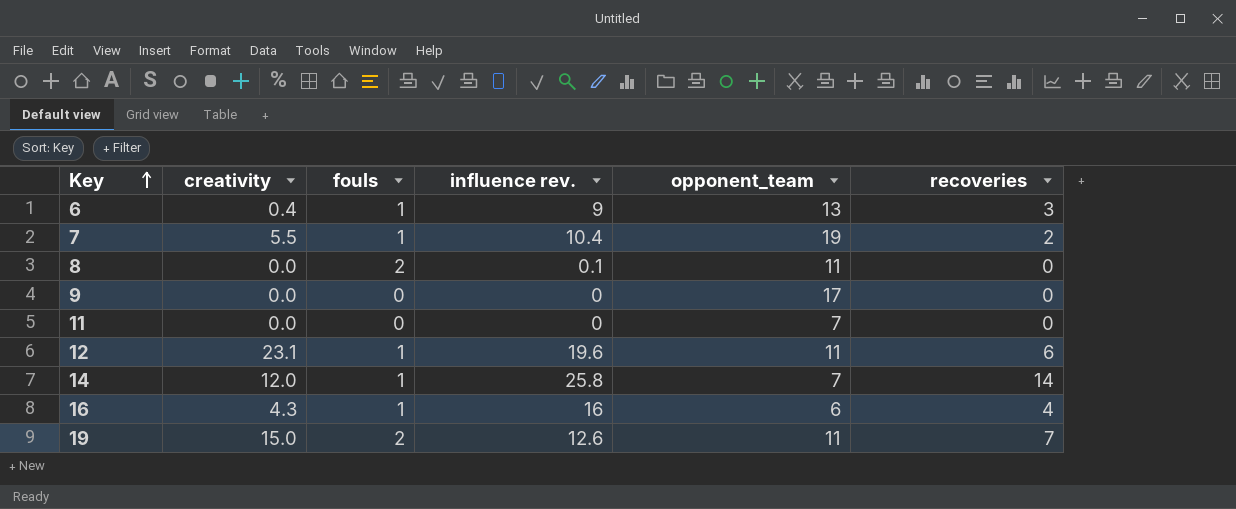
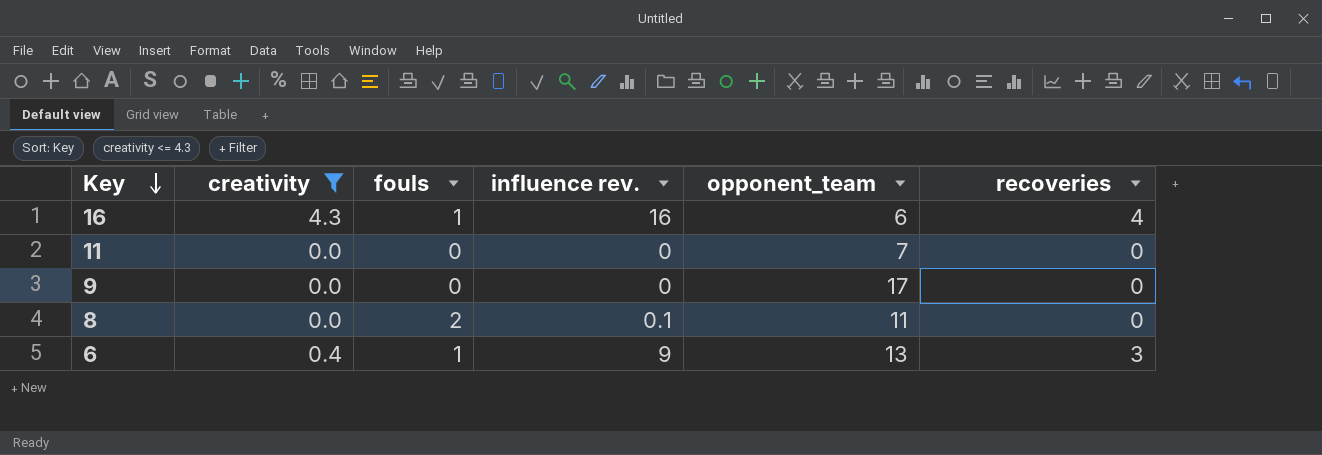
filter: none -> creativity <= 4.3
row order: Key ascending -> Key descending

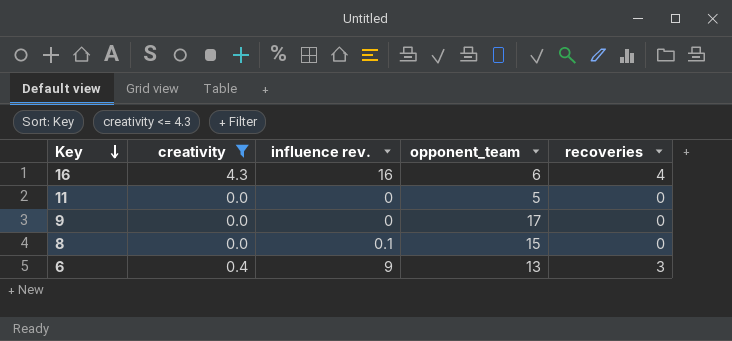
column fouls | position: 3 -> none
11 | opponent_team: 7 -> 5
8 | opponent_team: 11 -> 15

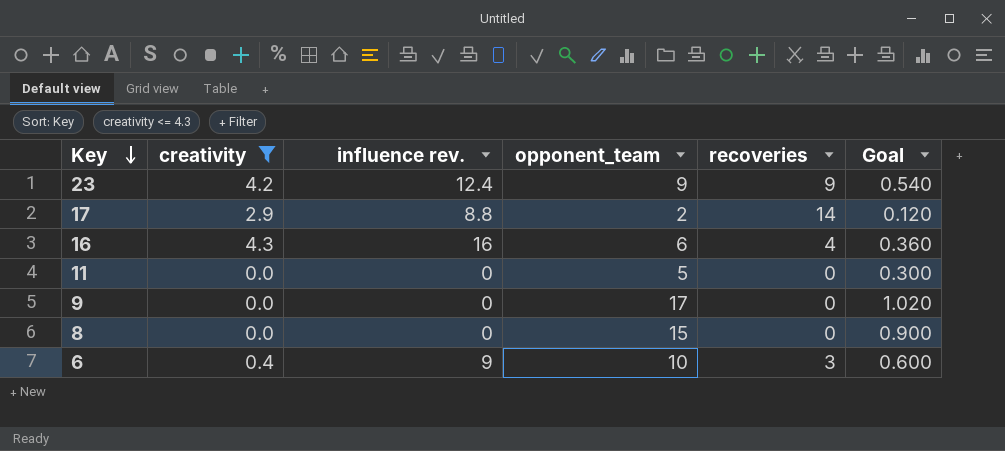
column Goal | formula: none -> [opponent_team] * 0.06
row 23: none -> 4.2 | 12.4 | 9 | 9 | 0.540
row 17: none -> 2.9 | 8.8 | 2 | 14 | 0.120
8 | influence rev.: 0.1 -> 0
6 | opponent_team: 13 -> 10

